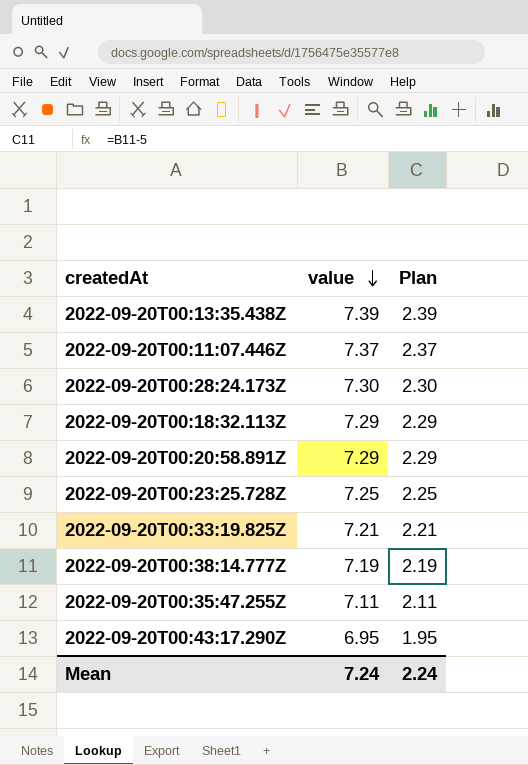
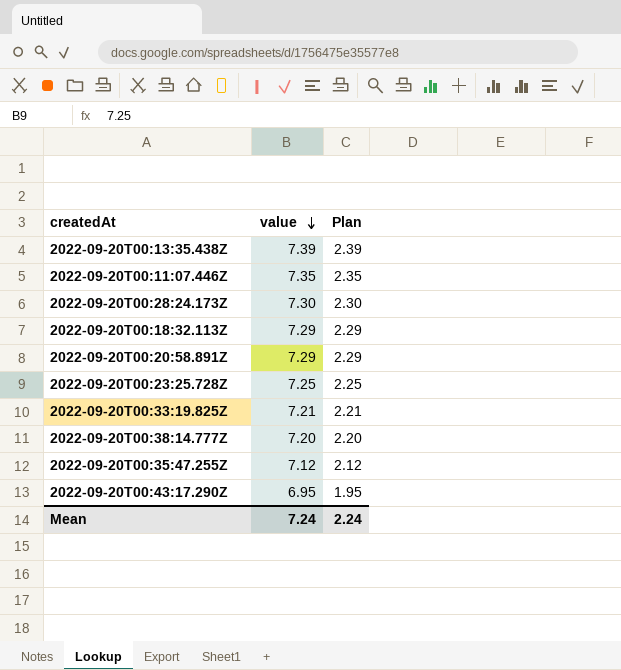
2022-09-20T00:11:07.446Z | value: 7.37 -> 7.35
2022-09-20T00:11:07.446Z | Plan: 2.37 -> 2.35
2022-09-20T00:38:14.777Z | value: 7.19 -> 7.20
2022-09-20T00:38:14.777Z | Plan: 2.19 -> 2.20
2022-09-20T00:35:47.255Z | value: 7.11 -> 7.12
2022-09-20T00:35:47.255Z | Plan: 2.11 -> 2.12

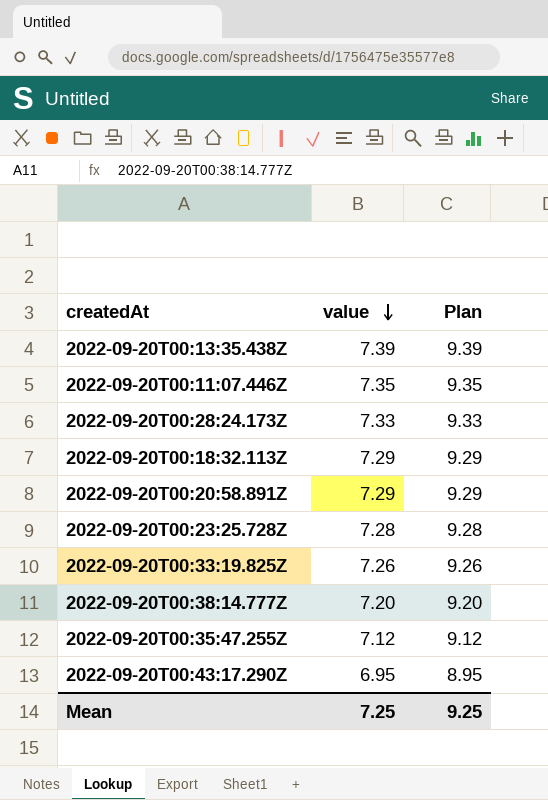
column Plan | formula: [value] - 5 -> [value] + 2
2022-09-20T00:28:24.173Z | value: 7.30 -> 7.33
2022-09-20T00:23:25.728Z | value: 7.25 -> 7.28
2022-09-20T00:33:19.825Z | value: 7.21 -> 7.26
Mean | value: 7.24 -> 7.25
Mean | Plan: 2.24 -> 9.25

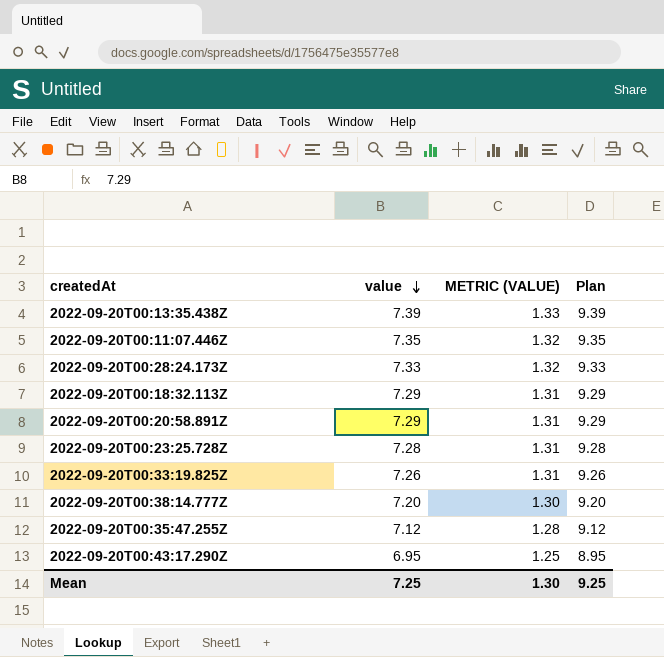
column METRIC (VALUE) | formula: none -> [value] * 0.18

